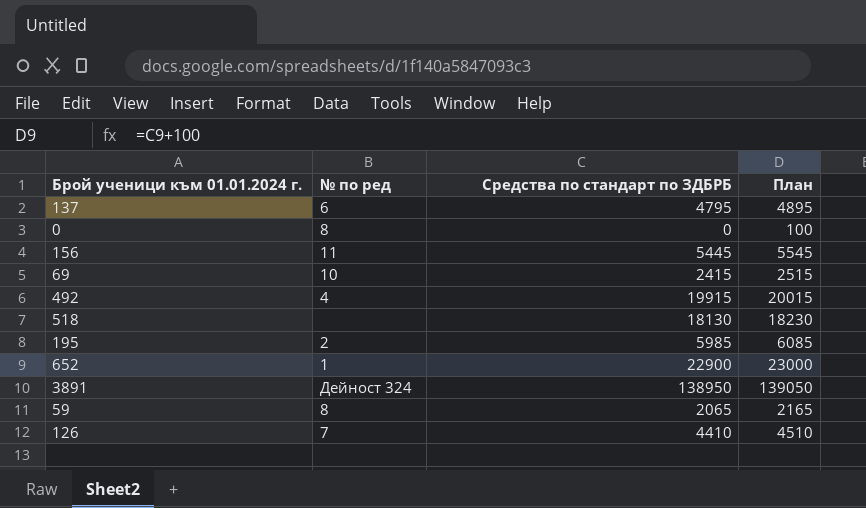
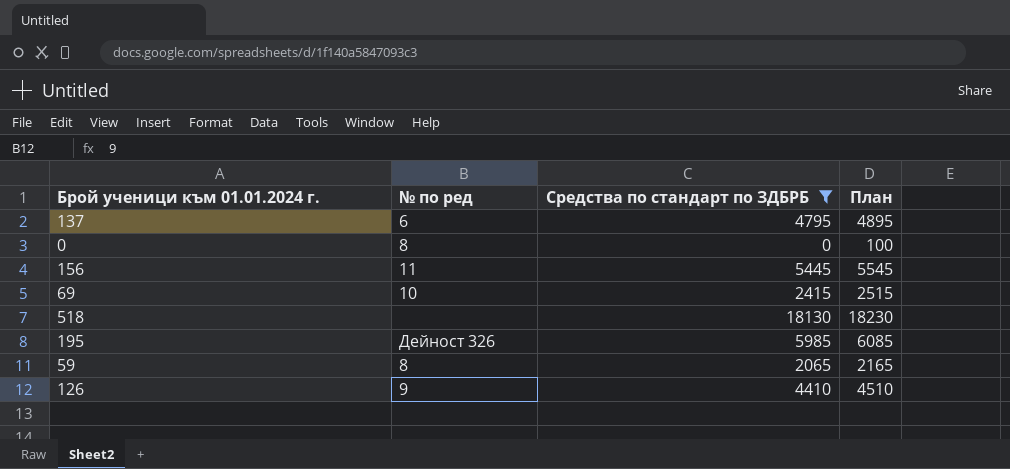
filter: none -> Средства по стандарт по ЗДБРБ <= 18130
195 | № по ред: 2 -> Дейност 326
126 | № по ред: 7 -> 9

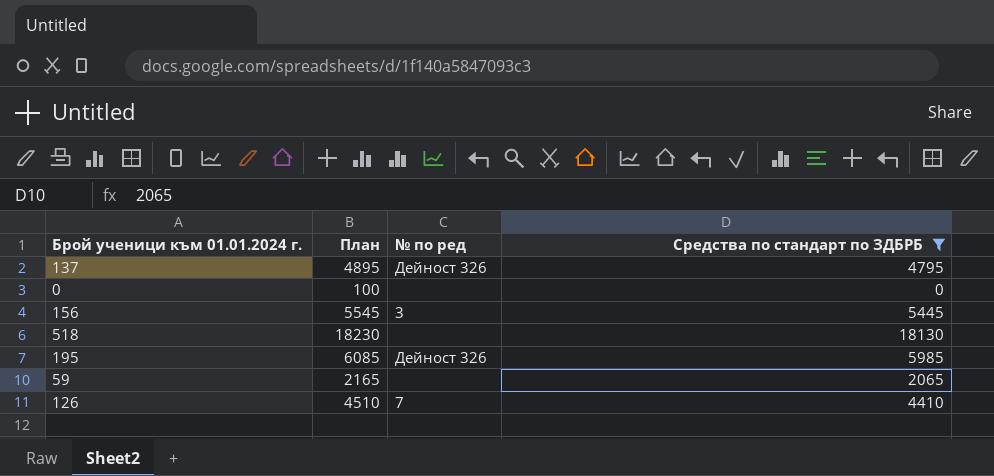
column План | position: 4 -> 2
row 69: 10 | 2415 | 2515 -> none
137 | № по ред: 6 -> Дейност 326
0 | № по ред: 8 -> none
156 | № по ред: 11 -> 3
59 | № по ред: 8 -> none
126 | № по ред: 9 -> 7

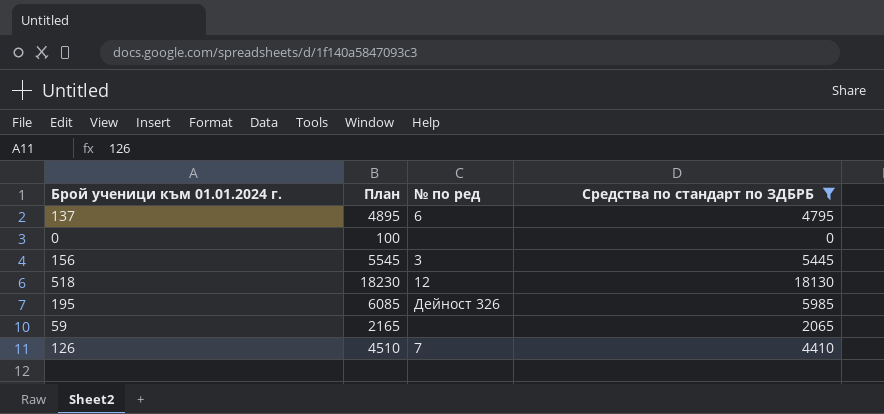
137 | № по ред: Дейност 326 -> 6
518 | № по ред: none -> 12

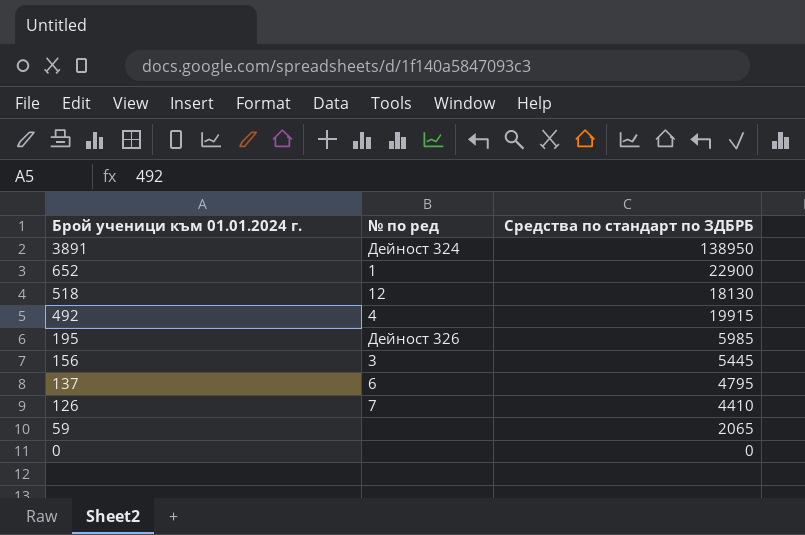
filter: Средства по стандарт по ЗДБРБ <= 18130 -> none
row order: none -> Брой ученици към 01.01.2024 г. descending
column План | formula: [Средства по стандарт по ЗДБРБ] + 100 -> none

